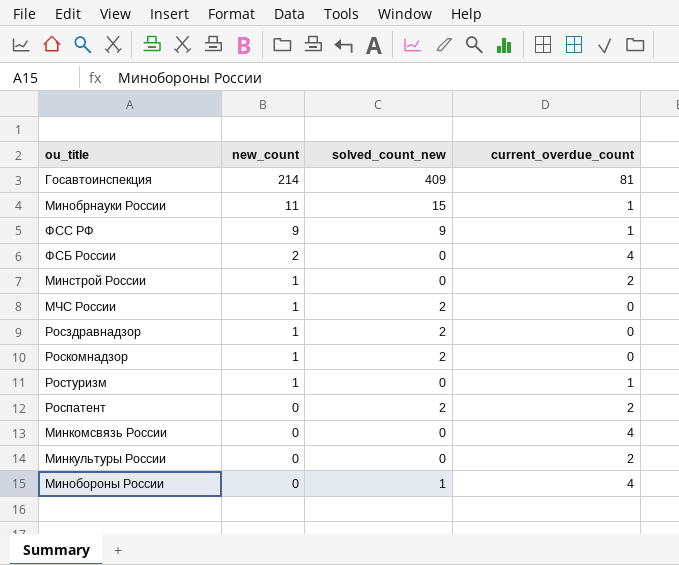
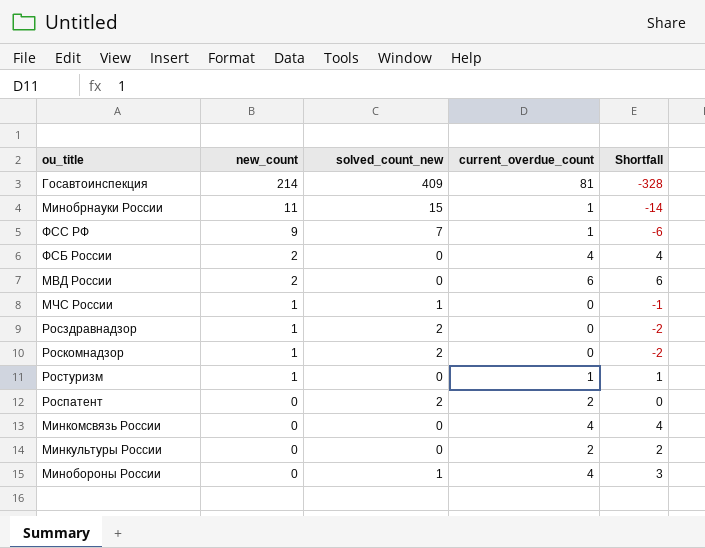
column Shortfall | formula: none -> [current_overdue_count] - [solved_count_new]
row Минстрой России: 1 | 0 | 2 -> none
ФСС РФ | solved_count_new: 9 -> 7
row МВД России: none -> 2 | 0 | 6 | 6
МЧС России | solved_count_new: 2 -> 1

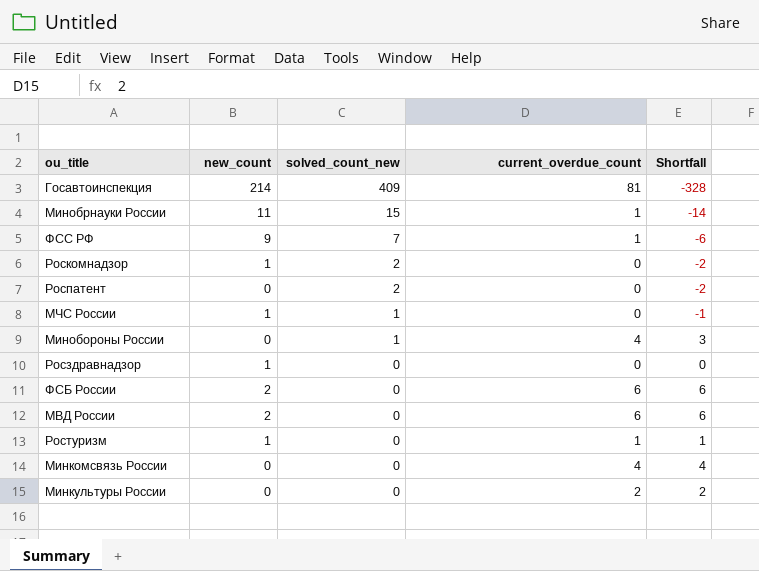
row order: new_count descending -> solved_count_new descending
Роспатент | current_overdue_count: 2 -> 0
Роспатент | Shortfall: 0 -> -2
Росздравнадзор | solved_count_new: 2 -> 0
Росздравнадзор | Shortfall: -2 -> 0
ФСБ России | current_overdue_count: 4 -> 6
ФСБ России | Shortfall: 4 -> 6

